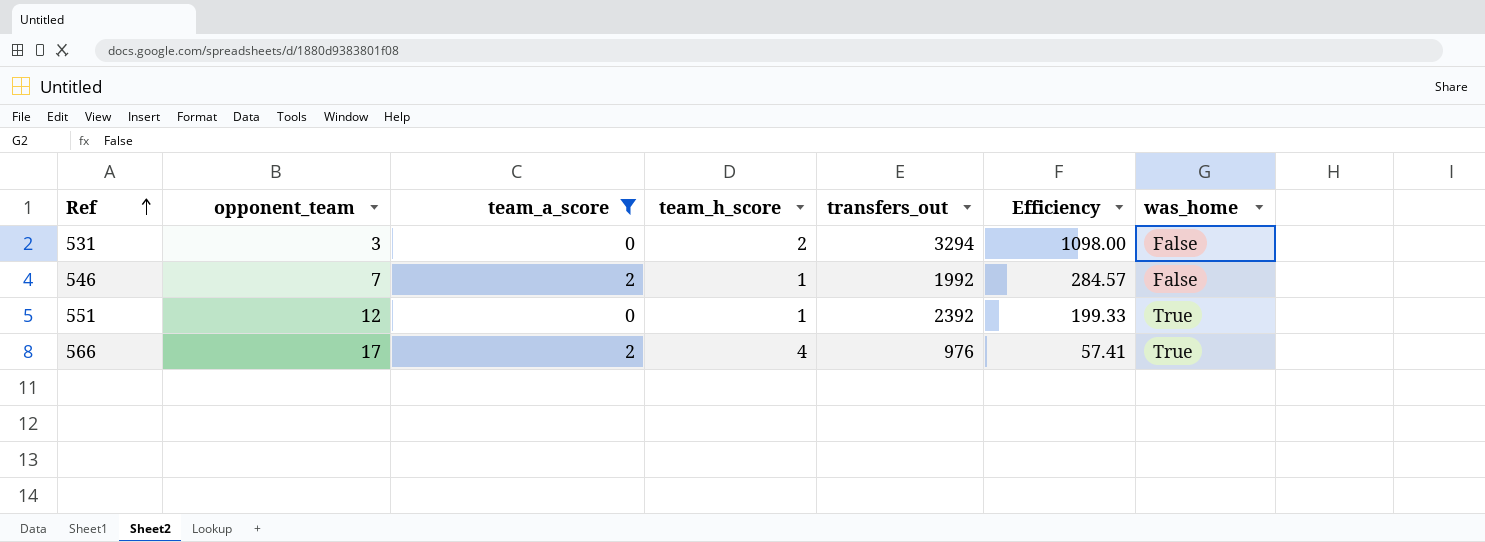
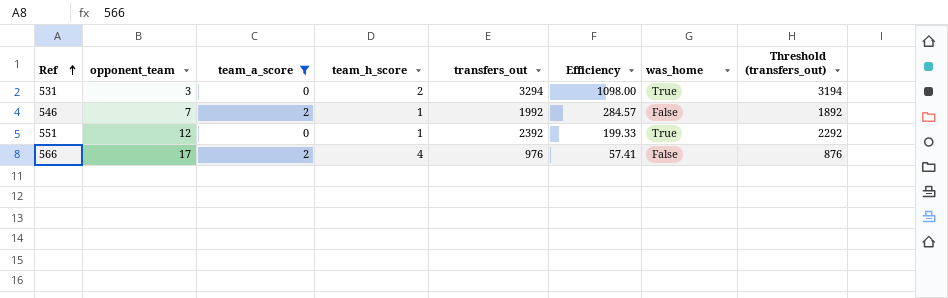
column Threshold (transfers_out) | formula: none -> [transfers_out] - 100
531 | was_home: False -> True
566 | was_home: True -> False

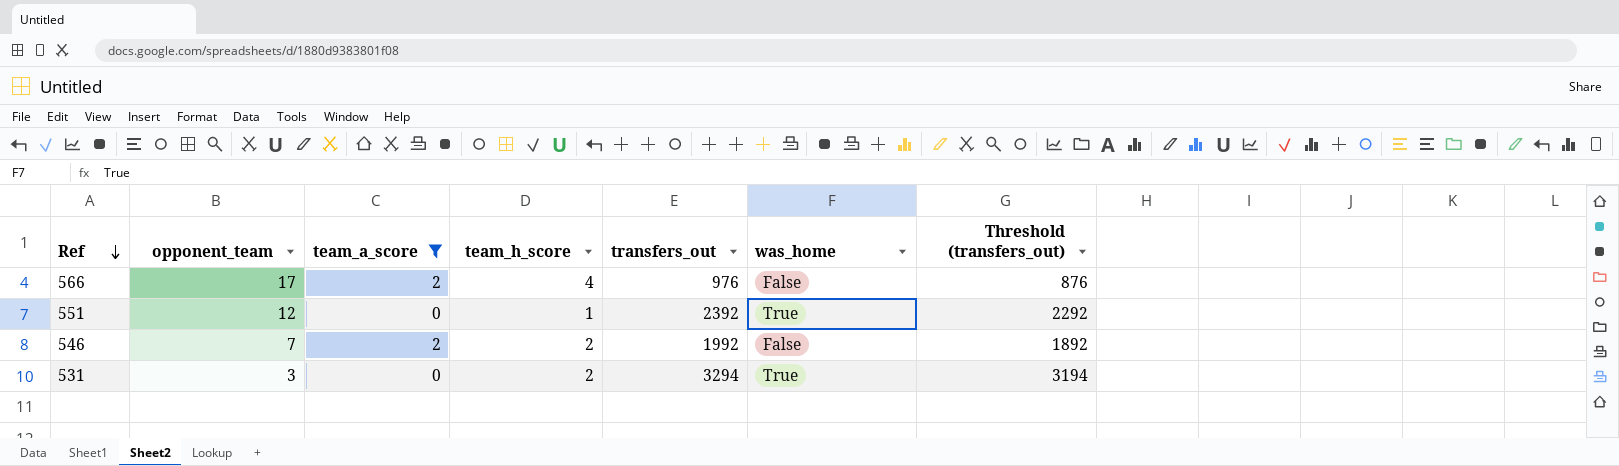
row order: Ref ascending -> Ref descending
column Efficiency | formula: [transfers_out] / [opponent_team] -> none
546 | team_h_score: 1 -> 2

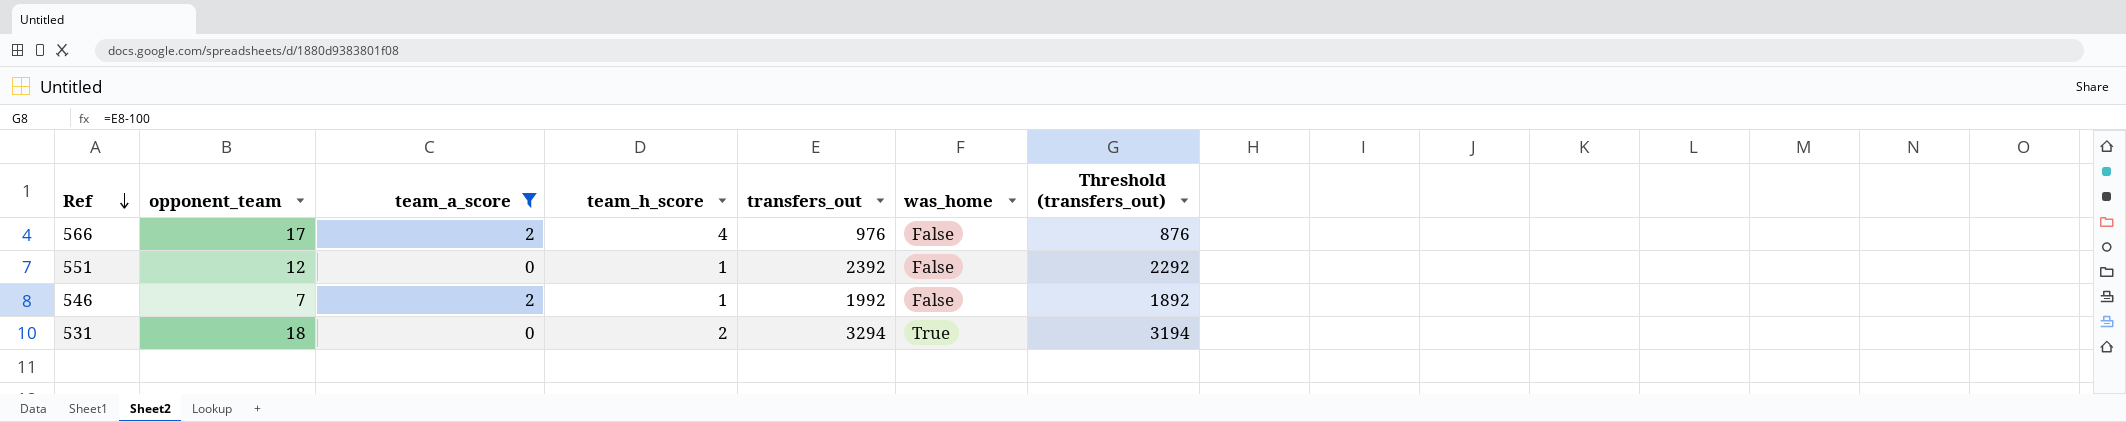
551 | was_home: True -> False
546 | team_h_score: 2 -> 1
531 | opponent_team: 3 -> 18

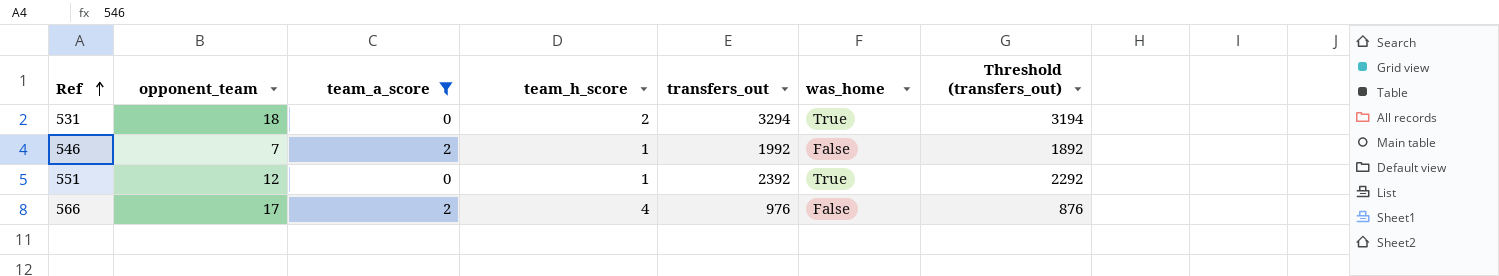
row order: Ref descending -> Ref ascending
551 | was_home: False -> True

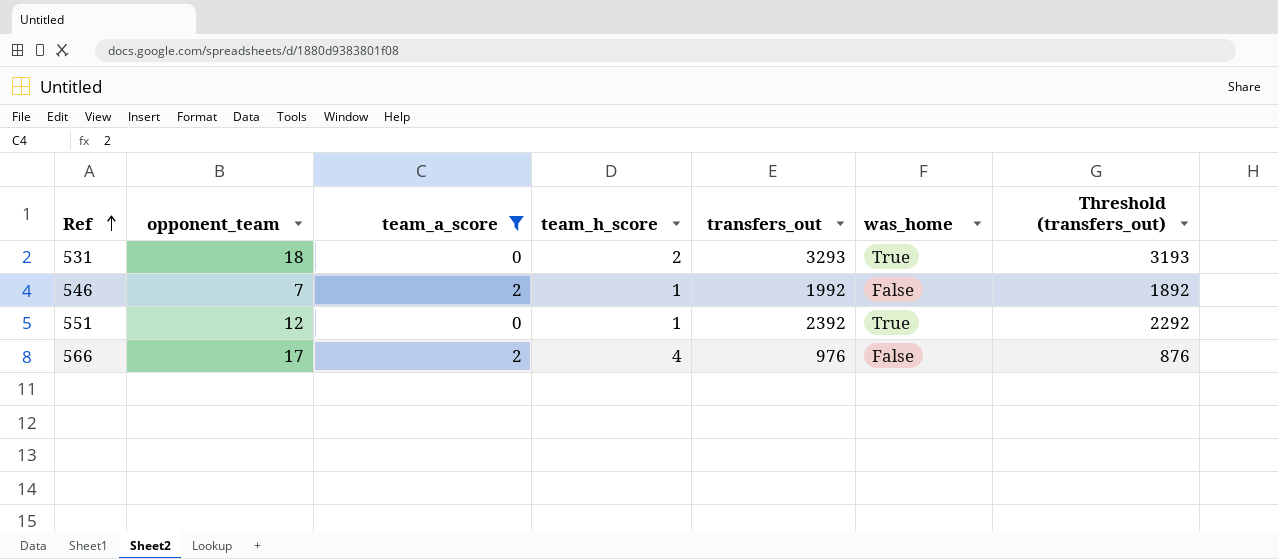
531 | transfers_out: 3294 -> 3293
531 | Threshold (transfers_out): 3194 -> 3193

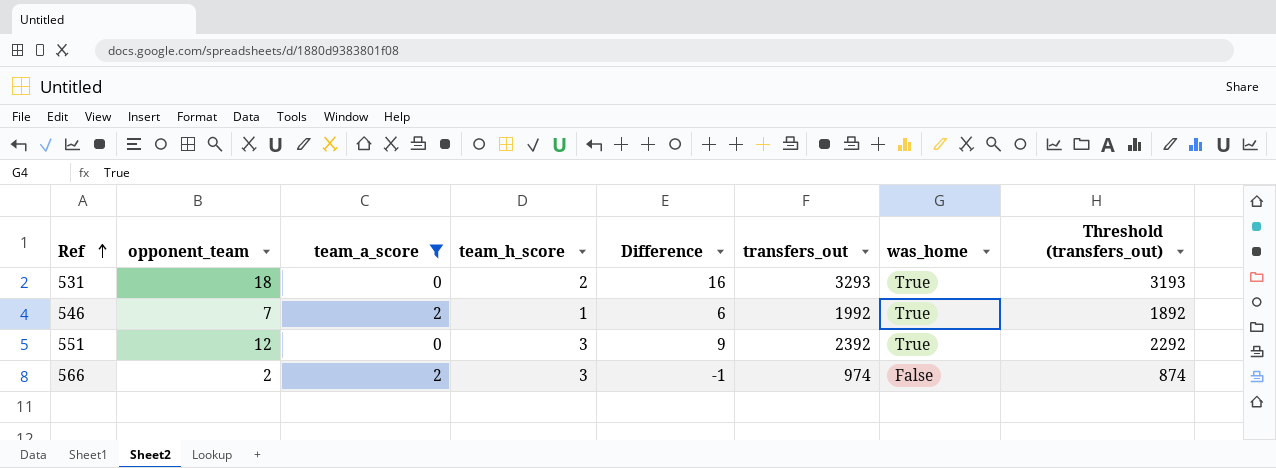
column Difference | formula: none -> [opponent_team] - [team_h_score]
546 | was_home: False -> True
551 | team_h_score: 1 -> 3
566 | opponent_team: 17 -> 2
566 | team_h_score: 4 -> 3
566 | transfers_out: 976 -> 974
566 | Threshold (transfers_out): 876 -> 874

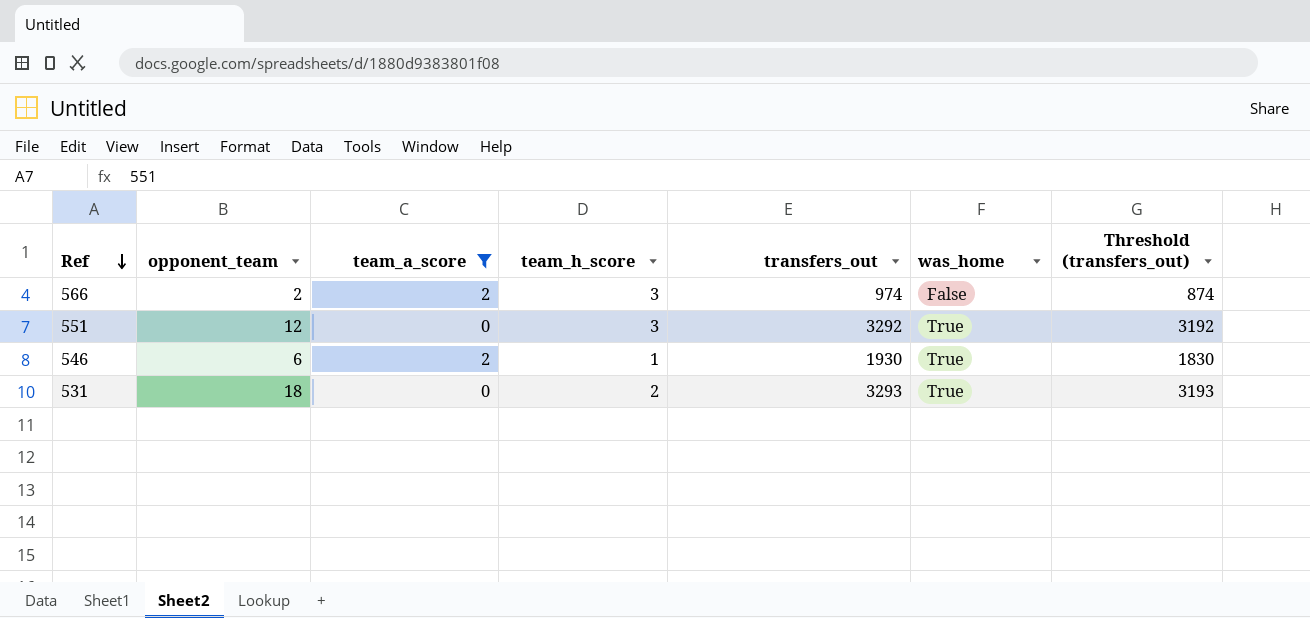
row order: Ref ascending -> Ref descending
column Difference | formula: [opponent_team] - [team_h_score] -> none
551 | transfers_out: 2392 -> 3292
551 | Threshold (transfers_out): 2292 -> 3192
546 | opponent_team: 7 -> 6
546 | transfers_out: 1992 -> 1930
546 | Threshold (transfers_out): 1892 -> 1830

